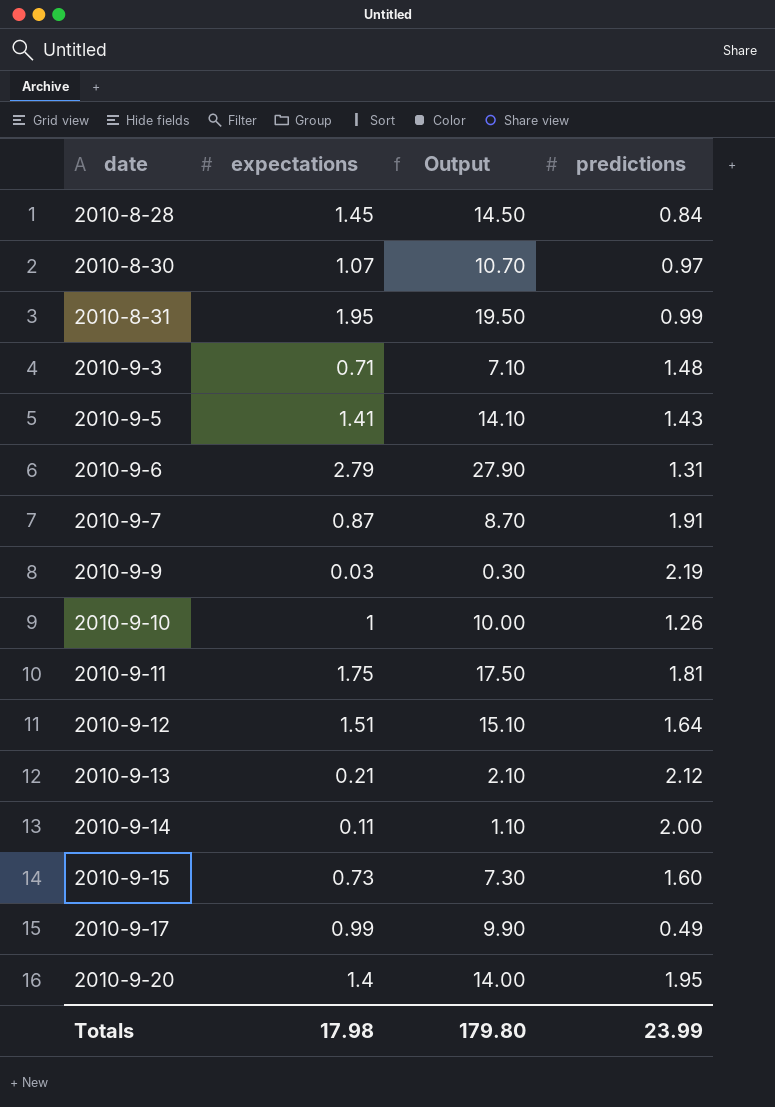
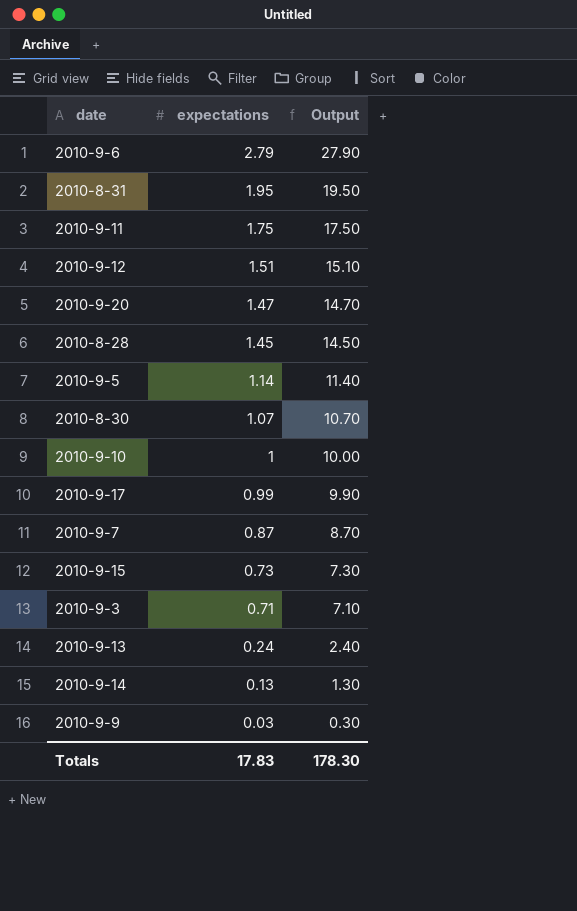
row order: date ascending -> expectations descending
column predictions | position: 4 -> none
2010-9-20 | expectations: 1.4 -> 1.47
2010-9-20 | Output: 14.00 -> 14.70
2010-9-5 | expectations: 1.41 -> 1.14
2010-9-5 | Output: 14.10 -> 11.40
2010-9-13 | expectations: 0.21 -> 0.24
2010-9-13 | Output: 2.10 -> 2.40
2010-9-14 | expectations: 0.11 -> 0.13
2010-9-14 | Output: 1.10 -> 1.30
Totals | expectations: 17.98 -> 17.83
Totals | Output: 179.80 -> 178.30

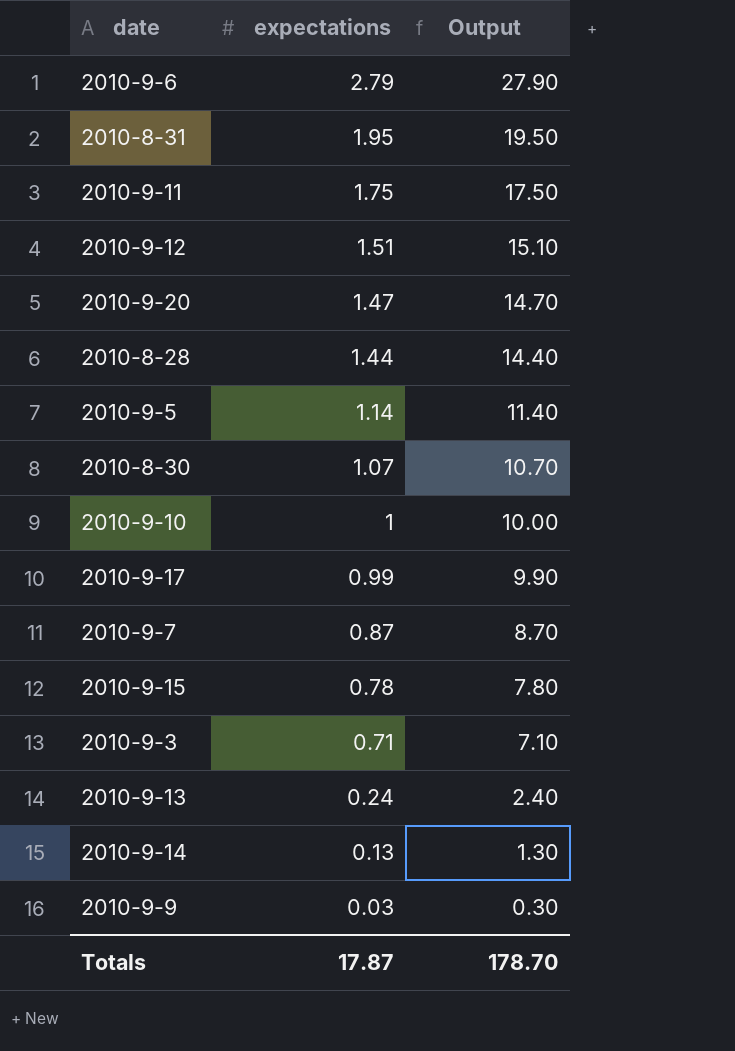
2010-8-28 | expectations: 1.45 -> 1.44
2010-8-28 | Output: 14.50 -> 14.40
2010-9-15 | expectations: 0.73 -> 0.78
2010-9-15 | Output: 7.30 -> 7.80
Totals | expectations: 17.83 -> 17.87
Totals | Output: 178.30 -> 178.70

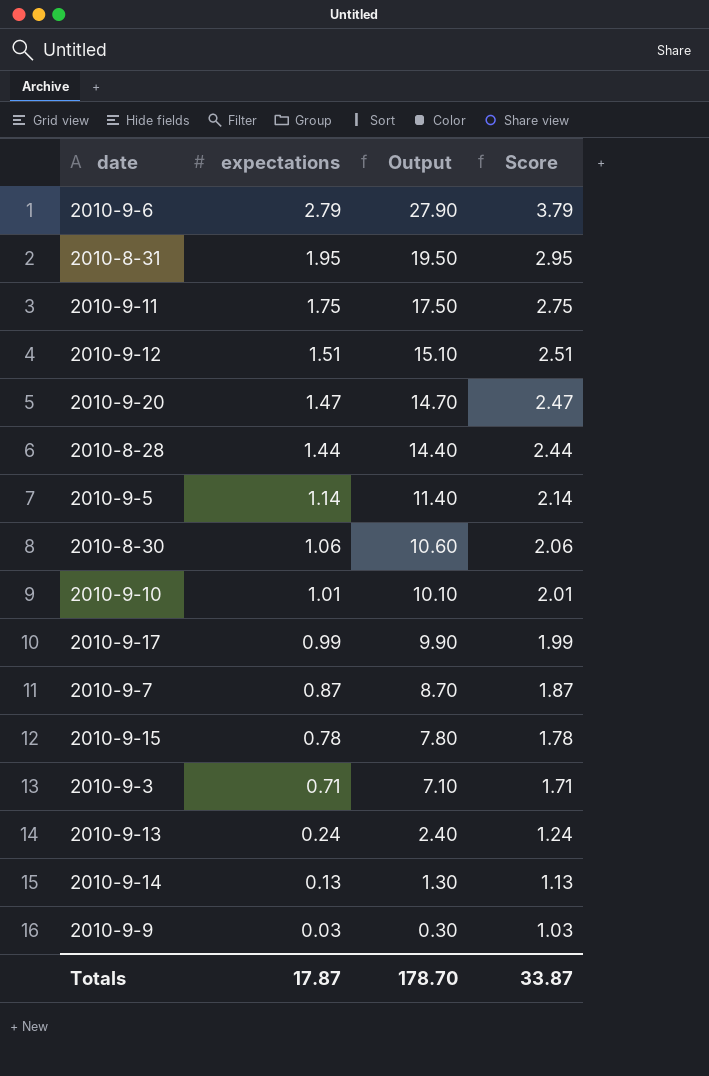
column Score | formula: none -> [expectations] + 1
2010-8-30 | expectations: 1.07 -> 1.06
2010-8-30 | Output: 10.70 -> 10.60
2010-9-10 | expectations: 1 -> 1.01
2010-9-10 | Output: 10.00 -> 10.10

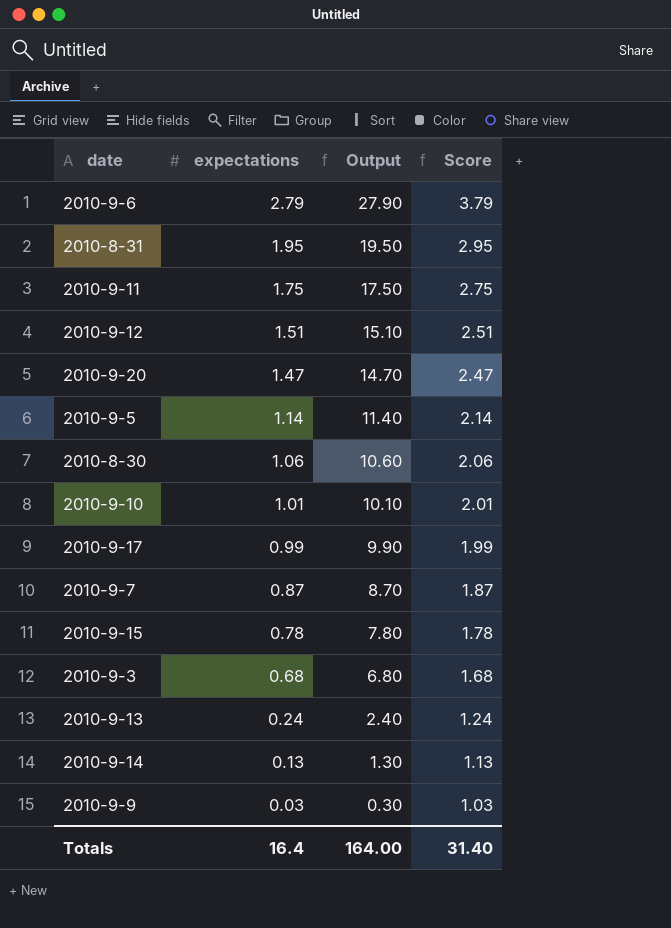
row 2010-8-28: 1.44 | 14.40 | 2.44 -> none
2010-9-3 | expectations: 0.71 -> 0.68
2010-9-3 | Output: 7.10 -> 6.80
2010-9-3 | Score: 1.71 -> 1.68
Totals | expectations: 17.87 -> 16.4
Totals | Output: 178.70 -> 164.00
Totals | Score: 33.87 -> 31.40

